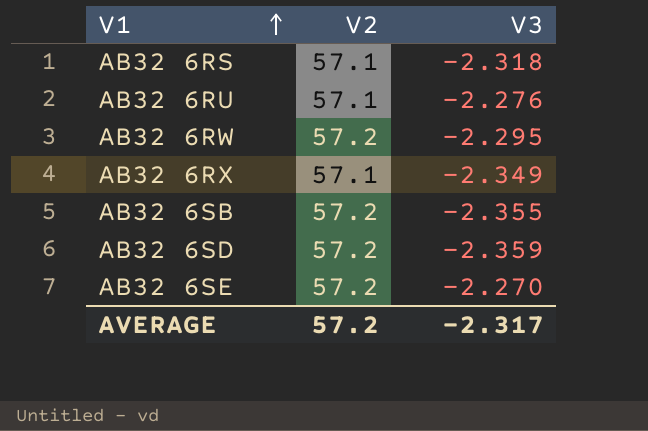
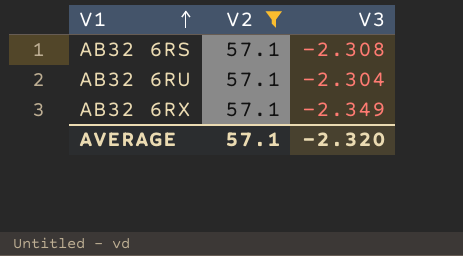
filter: none -> V2 = 57.1
AB32 6RS | V3: -2.318 -> -2.308
AB32 6RU | V3: -2.276 -> -2.304
AVERAGE | V2: 57.2 -> 57.1
AVERAGE | V3: -2.317 -> -2.320

